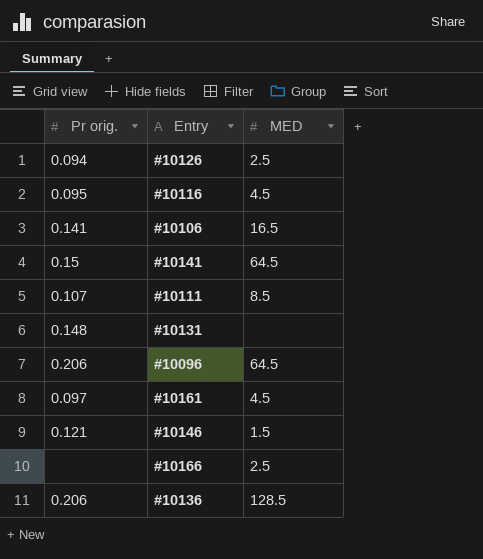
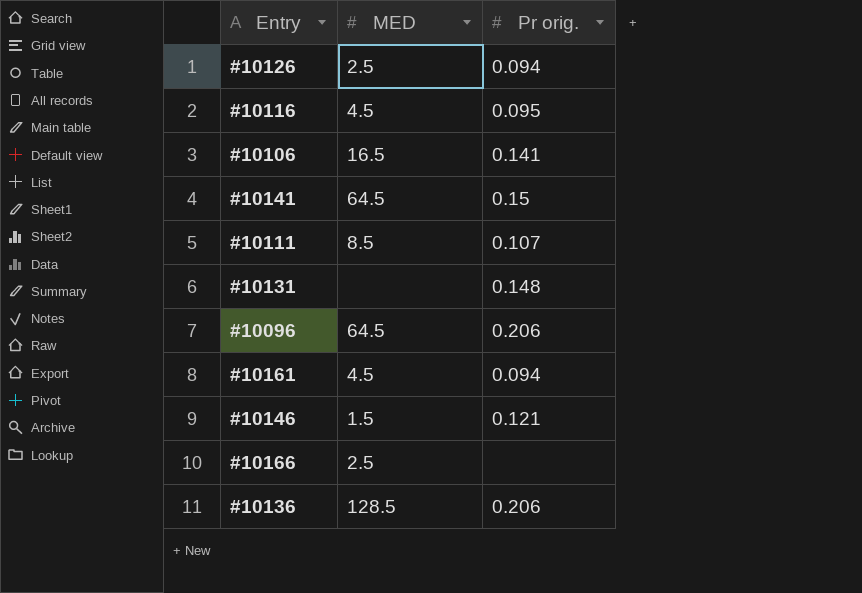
column Pr orig. | position: 1 -> 3
#10161 | Pr orig.: 0.097 -> 0.094

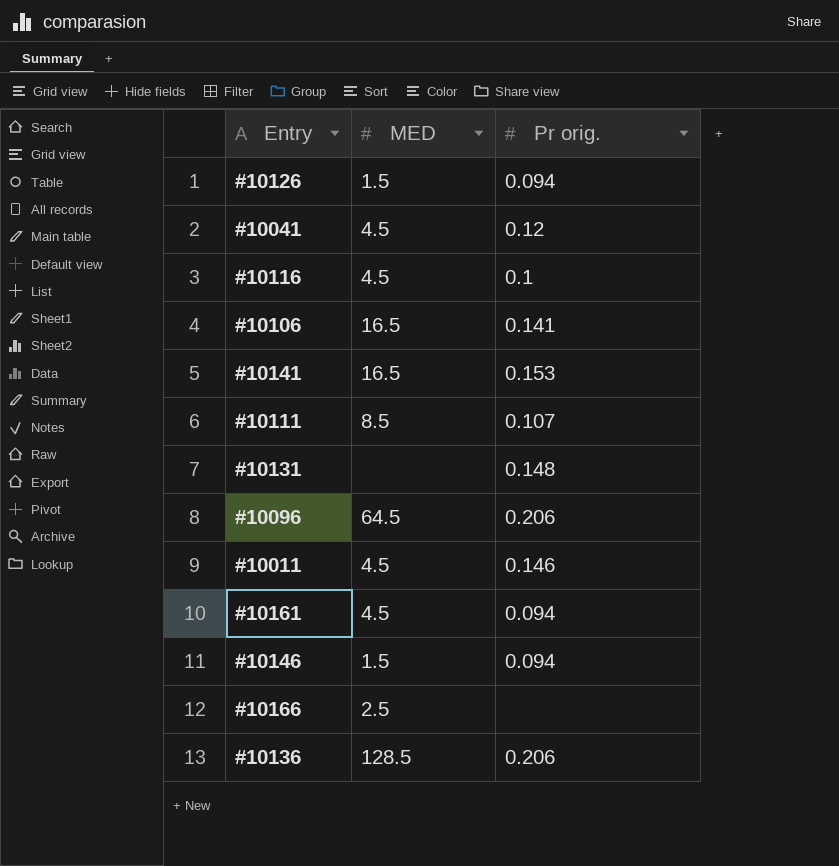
#10126 | MED: 2.5 -> 1.5
row #10041: none -> 4.5 | 0.12
#10116 | Pr orig.: 0.095 -> 0.1
#10141 | MED: 64.5 -> 16.5
#10141 | Pr orig.: 0.15 -> 0.153
row #10011: none -> 4.5 | 0.146
#10146 | Pr orig.: 0.121 -> 0.094

